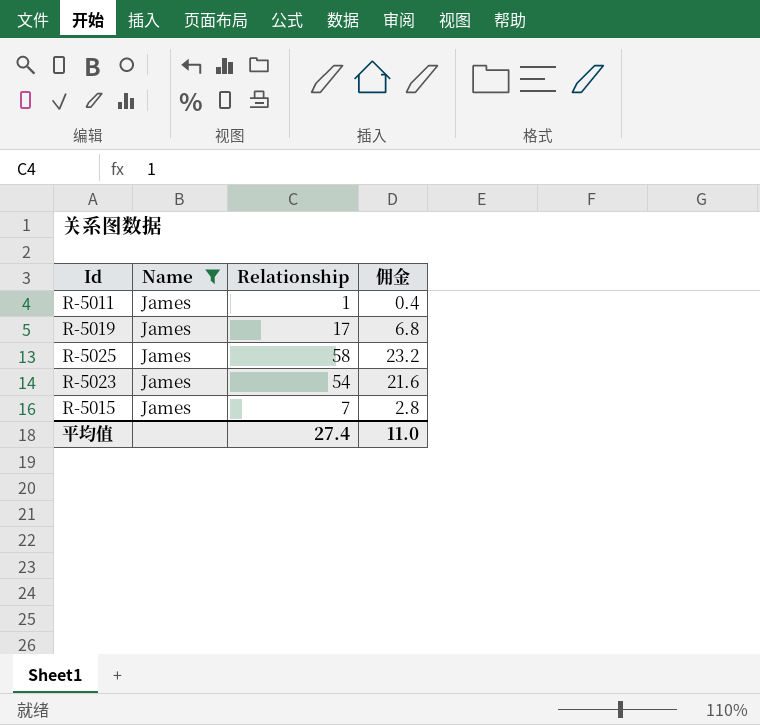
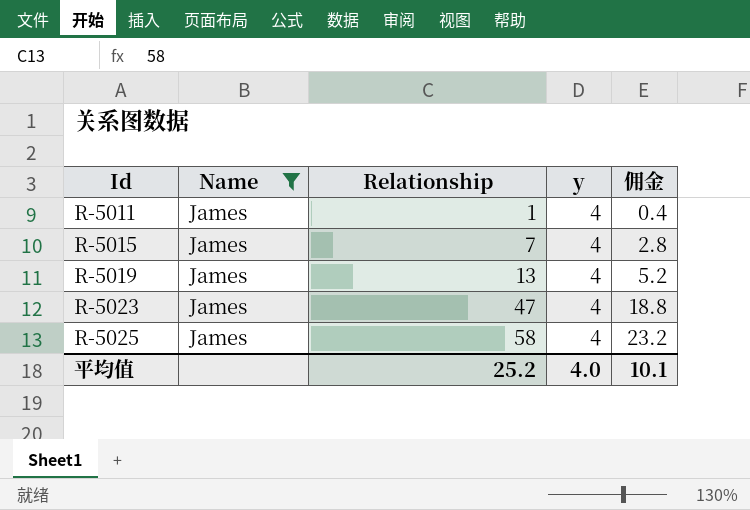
row order: none -> Id ascending
column y | position: none -> 4
R-5019 | Relationship: 17 -> 13
R-5019 | 佣金: 6.8 -> 5.2
R-5023 | Relationship: 54 -> 47
R-5023 | 佣金: 21.6 -> 18.8
平均值 | Relationship: 27.4 -> 25.2
平均值 | 佣金: 11.0 -> 10.1

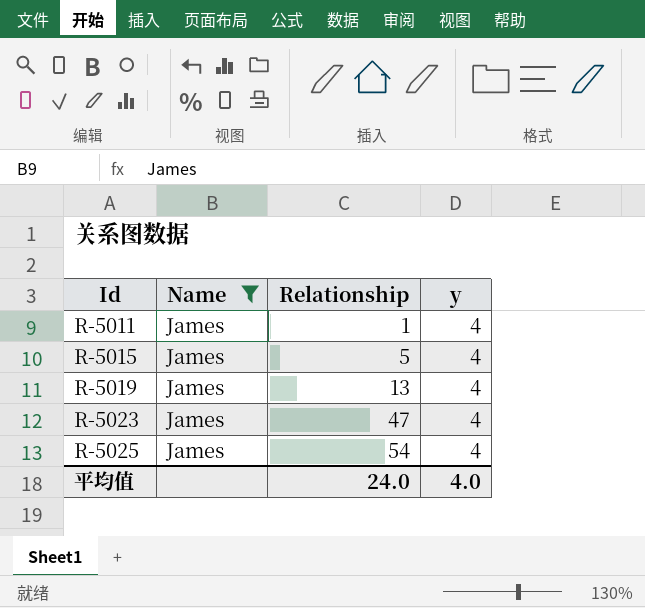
column 佣金 | formula: [Relationship] * 0.4 -> none
R-5015 | Relationship: 7 -> 5
R-5025 | Relationship: 58 -> 54
平均值 | Relationship: 25.2 -> 24.0

